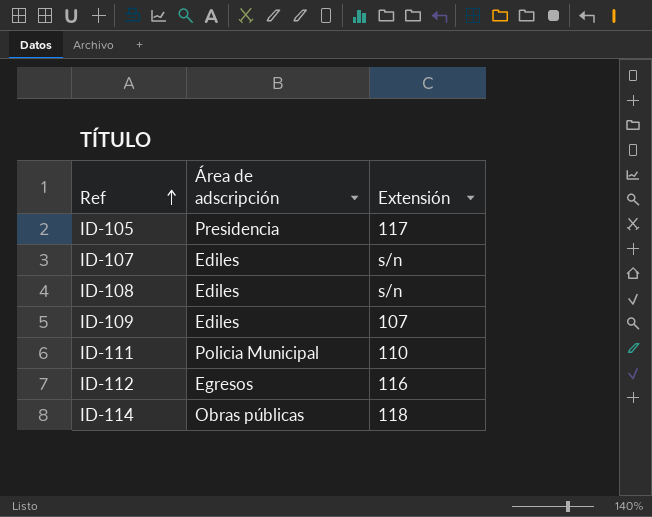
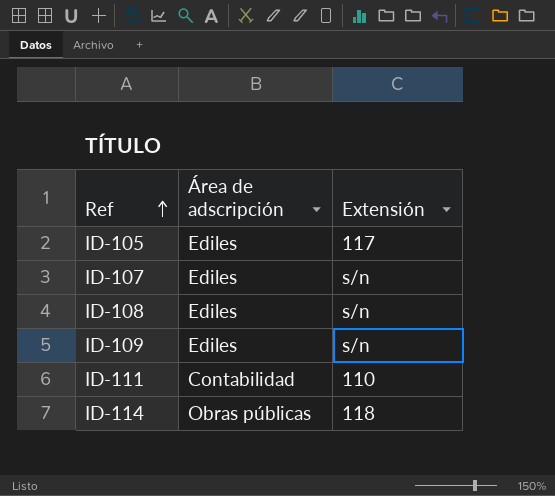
row ID-112: Egresos | 116 -> none
ID-105 | Área de adscripción: Presidencia -> Ediles
ID-109 | Extensión: 107 -> s/n
ID-111 | Área de adscripción: Policia Municipal -> Contabilidad

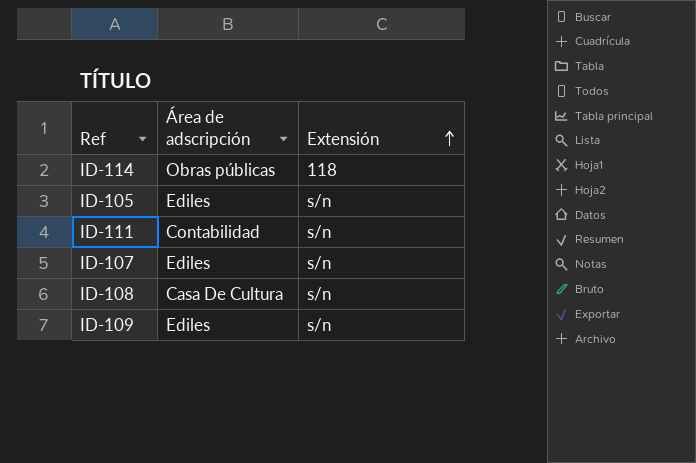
row order: Ref ascending -> Extensión ascending
ID-105 | Extensión: 117 -> s/n
ID-111 | Extensión: 110 -> s/n
ID-108 | Área de adscripción: Ediles -> Casa De Cultura

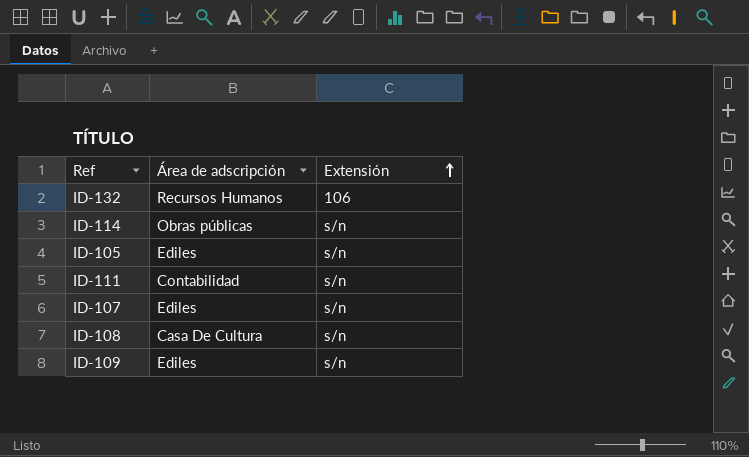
row ID-132: none -> Recursos Humanos | 106
ID-114 | Extensión: 118 -> s/n

